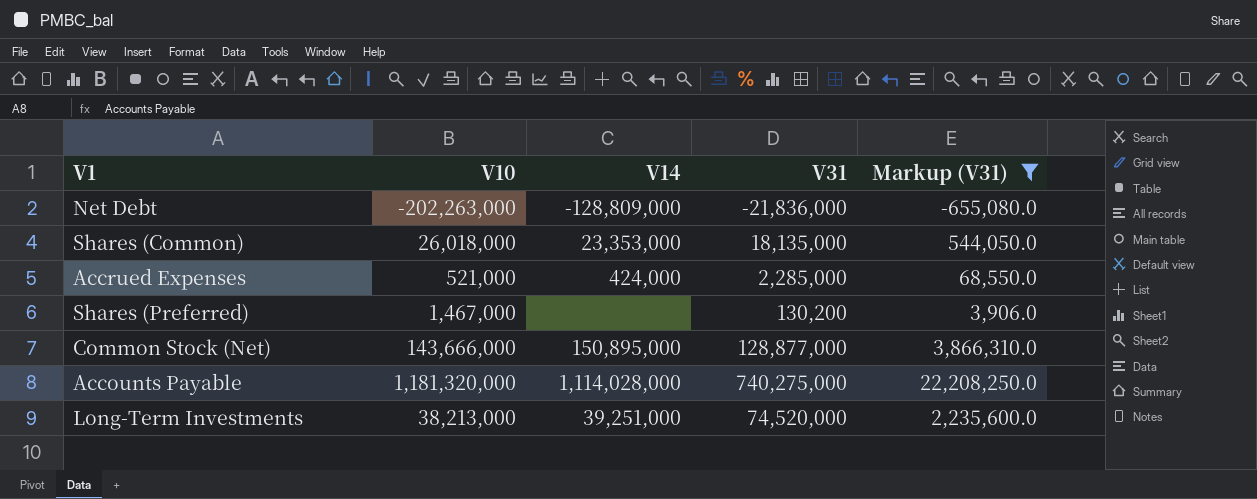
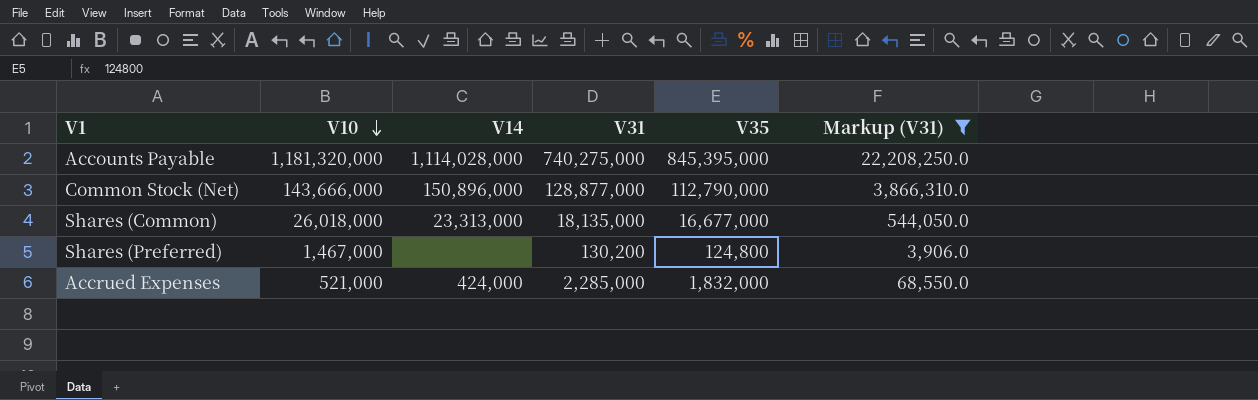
row order: none -> V10 descending
column V35 | position: none -> 5
row Net Debt: -202,263,000 | -128,809,000 | -21,836,000 | -655,080.0 -> none
row Long-Term Investments: 38,213,000 | 39,251,000 | 74,520,000 | 2,235,600.0 -> none
Common Stock (Net) | V14: 150,895,000 -> 150,896,000
Shares (Common) | V14: 23,353,000 -> 23,313,000

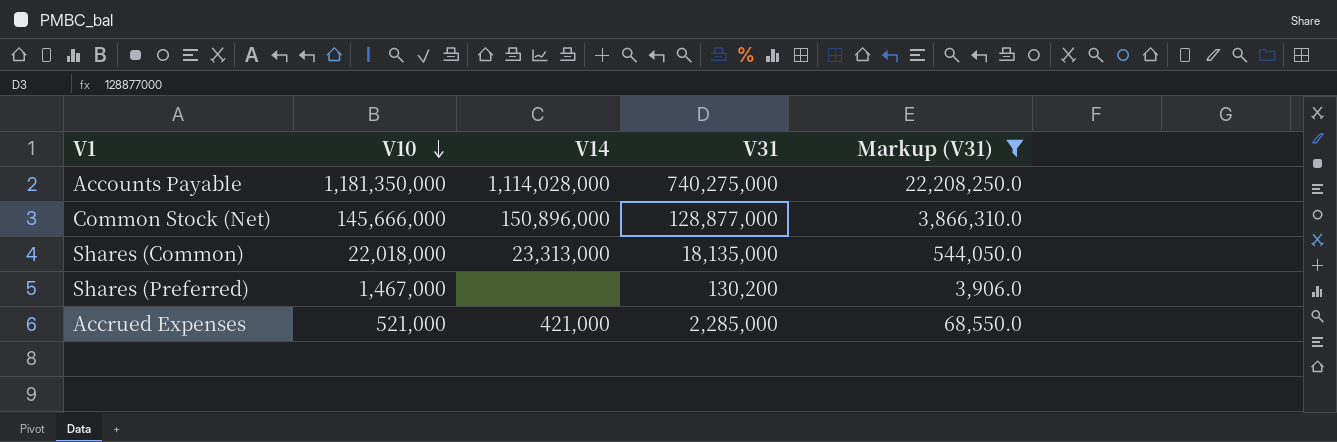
column V35 | position: 5 -> none
Accounts Payable | V10: 1,181,320,000 -> 1,181,350,000
Common Stock (Net) | V10: 143,666,000 -> 145,666,000
Shares (Common) | V10: 26,018,000 -> 22,018,000
Accrued Expenses | V14: 424,000 -> 421,000

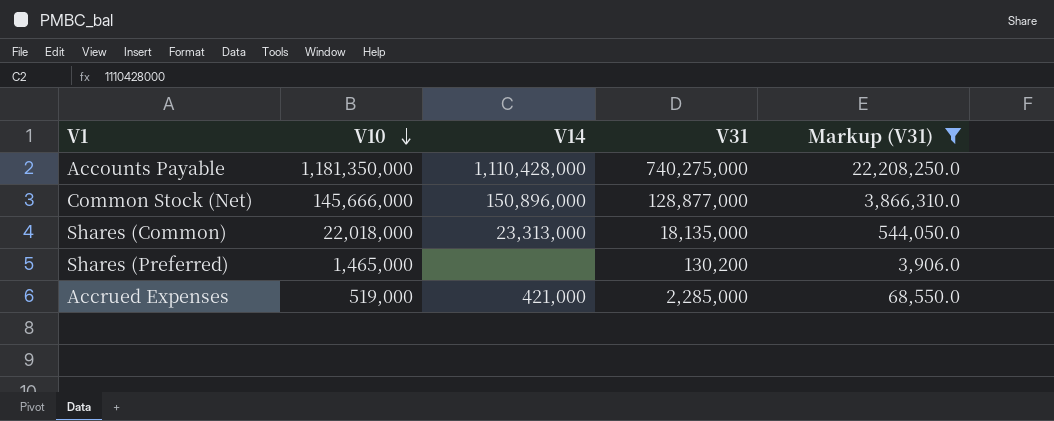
Accounts Payable | V14: 1,114,028,000 -> 1,110,428,000
Shares (Preferred) | V10: 1,467,000 -> 1,465,000
Accrued Expenses | V10: 521,000 -> 519,000

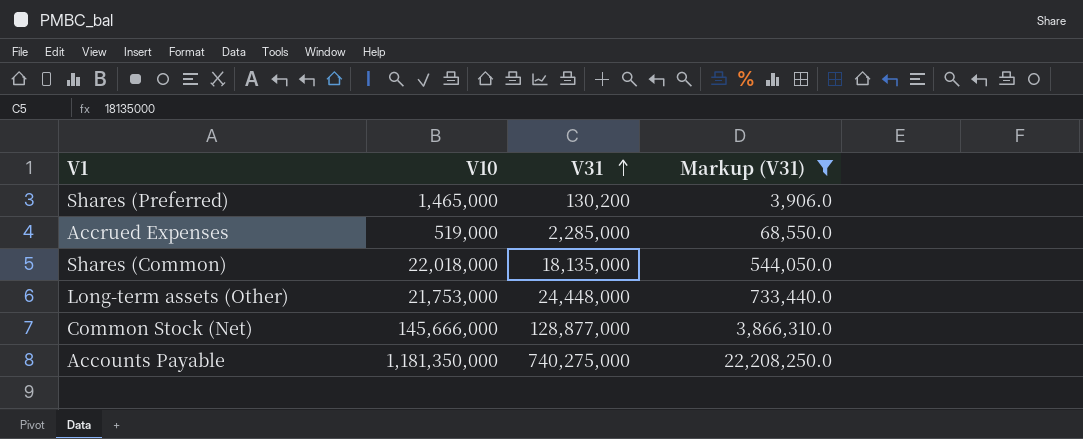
row order: V10 descending -> V31 ascending
column V14 | position: 3 -> none
row Long-term assets (Other): none -> 21,753,000 | 24,448,000 | 733,440.0

